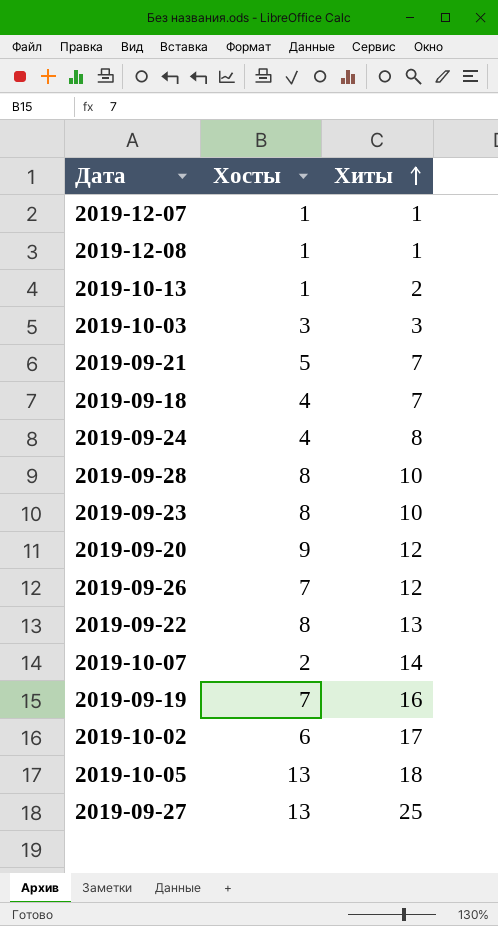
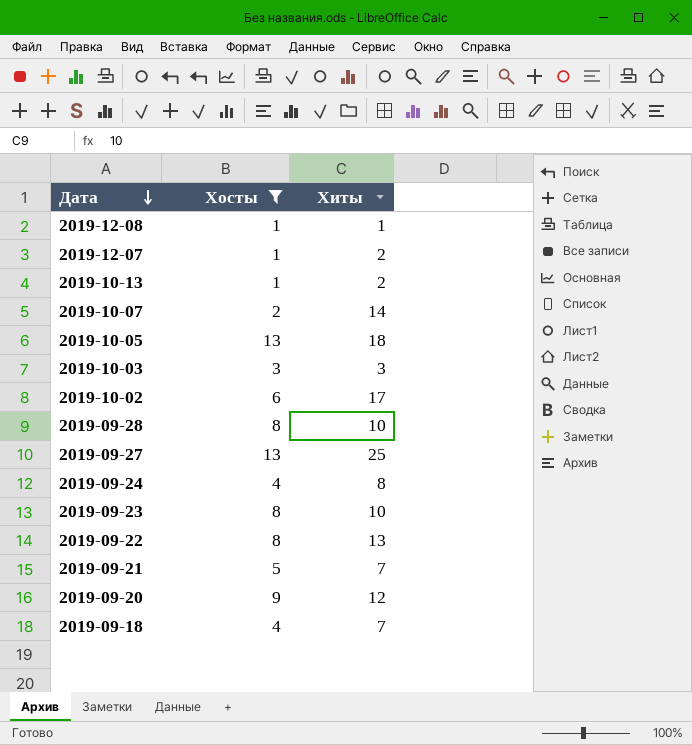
filter: none -> Хосты != 7
row order: Хиты ascending -> Дата descending
2019-12-07 | Хиты: 1 -> 2

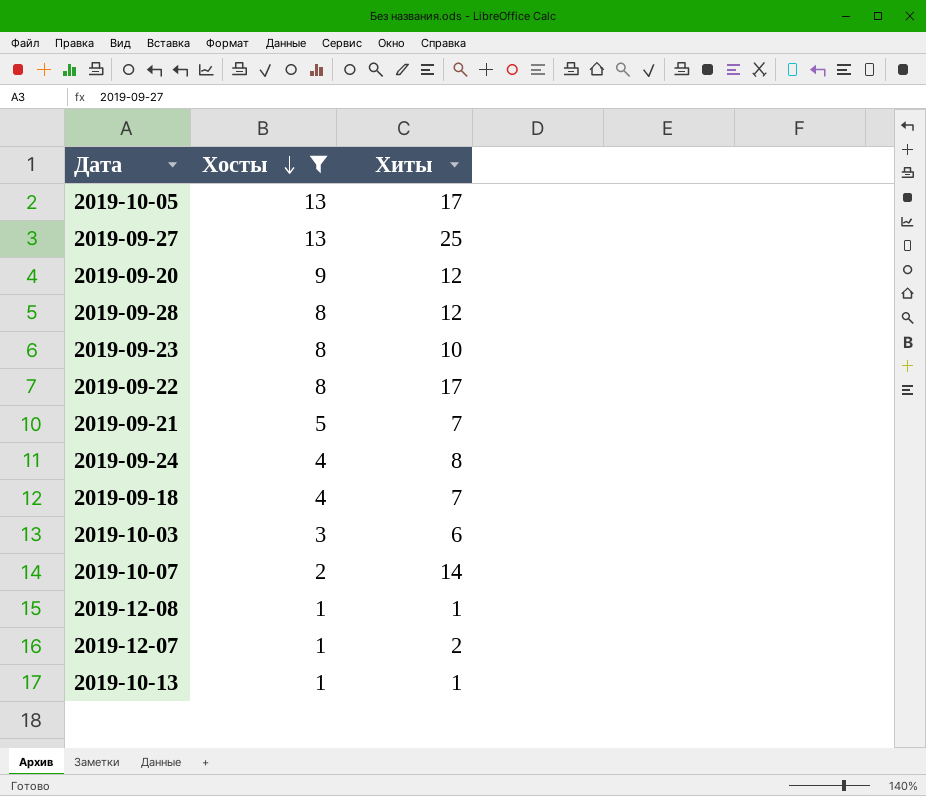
row order: Дата descending -> Хосты descending
row 2019-10-02: 6 | 17 -> none
2019-10-05 | Хиты: 18 -> 17
2019-09-28 | Хиты: 10 -> 12
2019-09-22 | Хиты: 13 -> 17
2019-10-03 | Хиты: 3 -> 6
2019-10-13 | Хиты: 2 -> 1

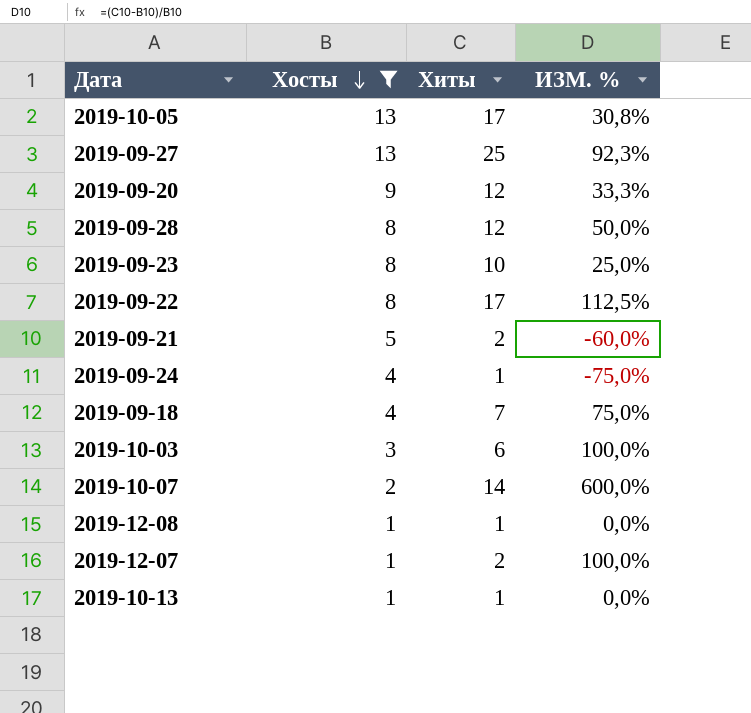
column ИЗМ. % | formula: none -> ([Хиты] - [Хосты]) / [Хосты]
2019-09-21 | Хиты: 7 -> 2
2019-09-24 | Хиты: 8 -> 1

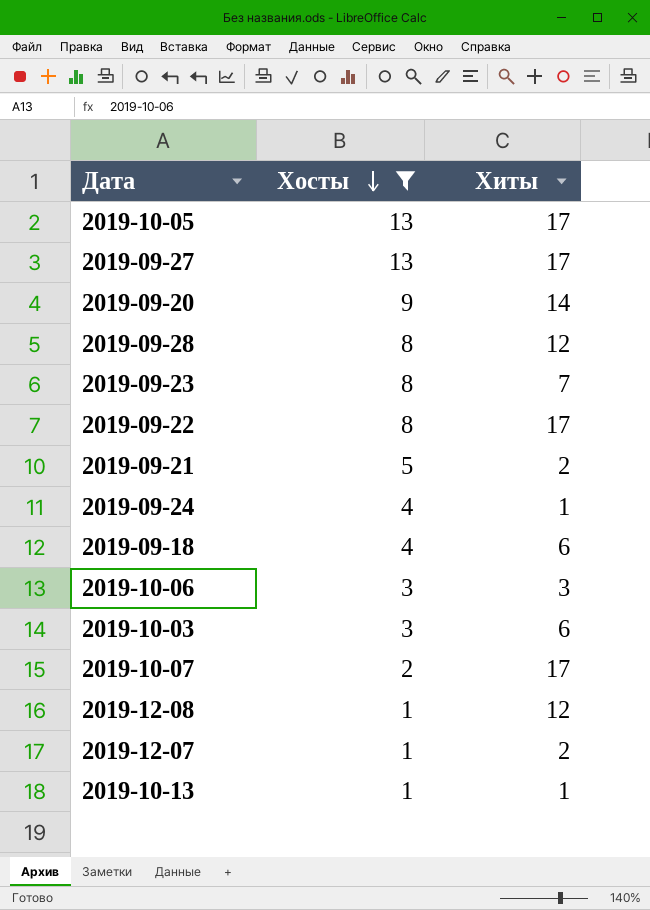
column ИЗМ. % | formula: ([Хиты] - [Хосты]) / [Хосты] -> none
2019-09-27 | Хиты: 25 -> 17
2019-09-20 | Хиты: 12 -> 14
2019-09-23 | Хиты: 10 -> 7
2019-09-18 | Хиты: 7 -> 6
row 2019-10-06: none -> 3 | 3
2019-10-07 | Хиты: 14 -> 17
2019-12-08 | Хиты: 1 -> 12

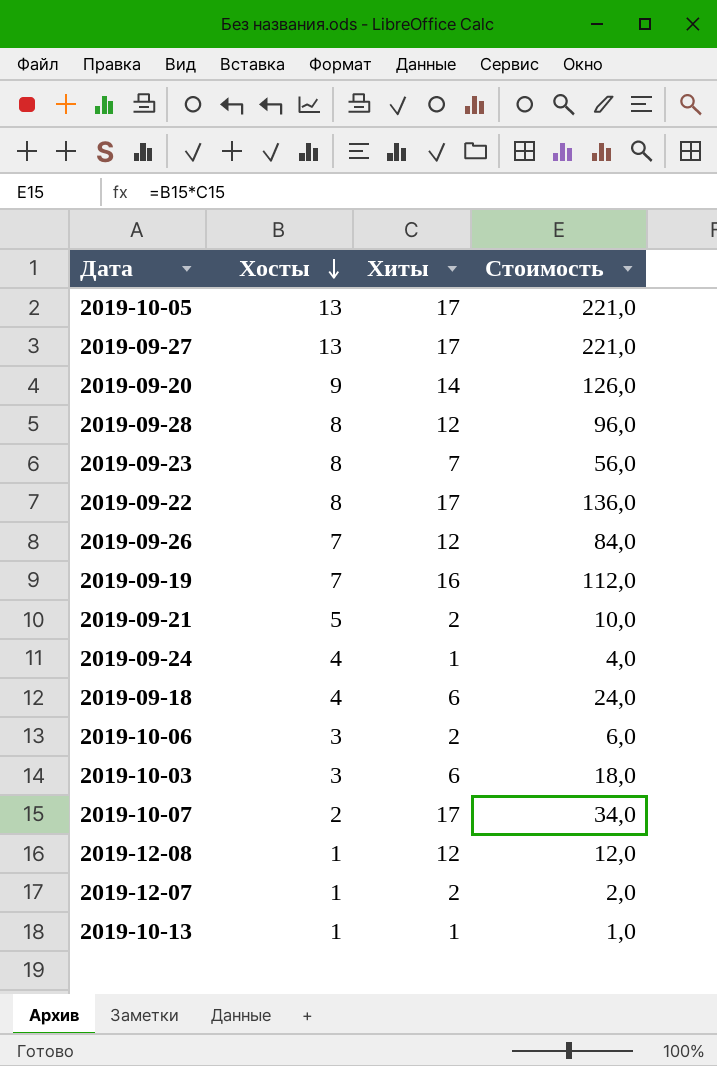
filter: Хосты != 7 -> none
column Стоимость | formula: none -> [Хосты] * [Хиты]
2019-10-06 | Хиты: 3 -> 2

